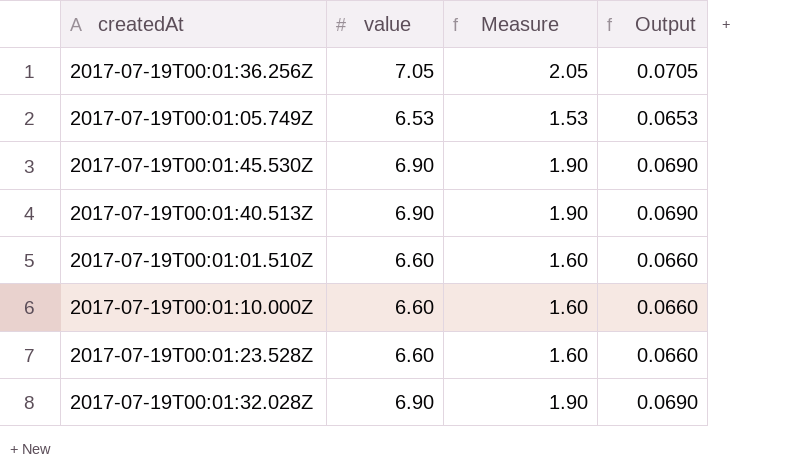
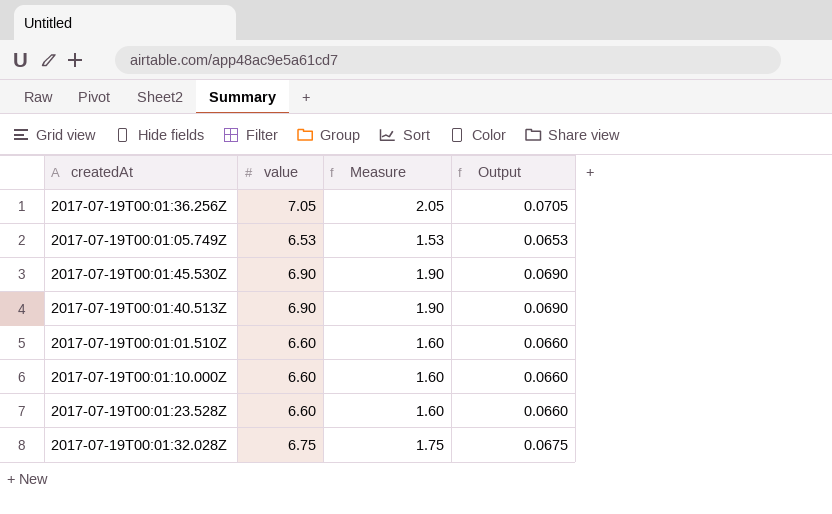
2017-07-19T00:01:32.028Z | value: 6.90 -> 6.75
2017-07-19T00:01:32.028Z | Measure: 1.90 -> 1.75
2017-07-19T00:01:32.028Z | Output: 0.0690 -> 0.0675

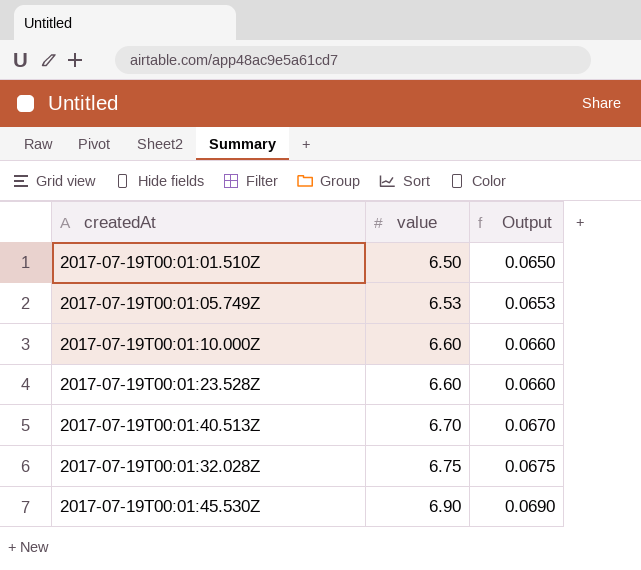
row order: none -> value ascending
column Measure | formula: [value] - 5 -> none
row 2017-07-19T00:01:36.256Z: 7.05 | 2.05 | 0.0705 -> none
2017-07-19T00:01:01.510Z | value: 6.60 -> 6.50
2017-07-19T00:01:01.510Z | Output: 0.0660 -> 0.0650
2017-07-19T00:01:40.513Z | value: 6.90 -> 6.70
2017-07-19T00:01:40.513Z | Output: 0.0690 -> 0.0670

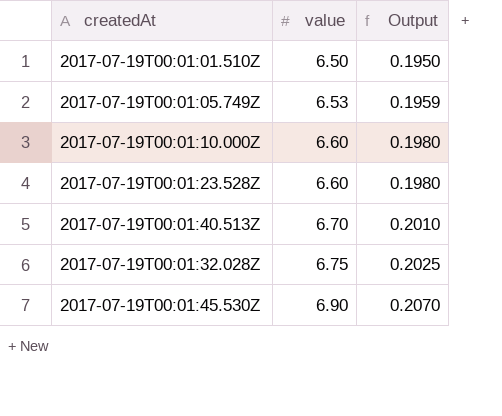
column Output | formula: [value] * 0.01 -> [value] * 0.03

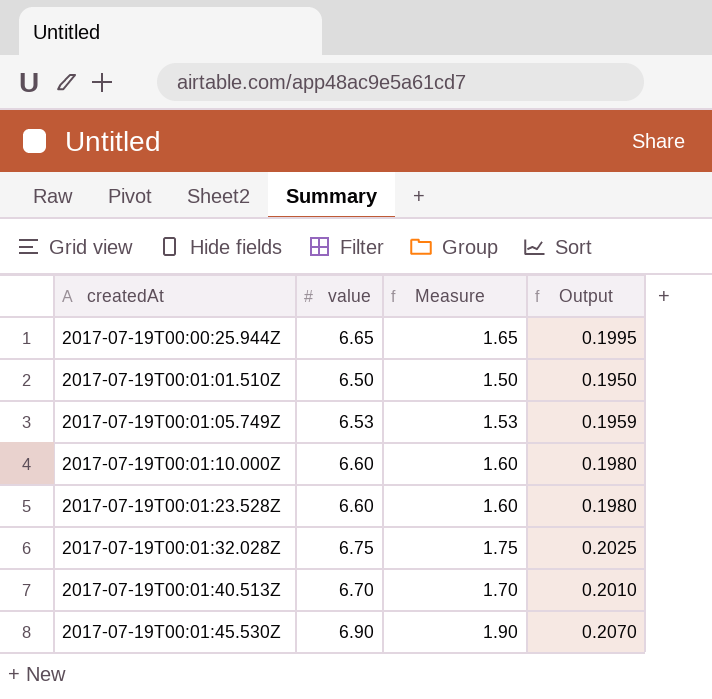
row order: value ascending -> createdAt ascending
column Measure | formula: none -> [value] - 5
row 2017-07-19T00:00:25.944Z: none -> 6.65 | 1.65 | 0.1995

